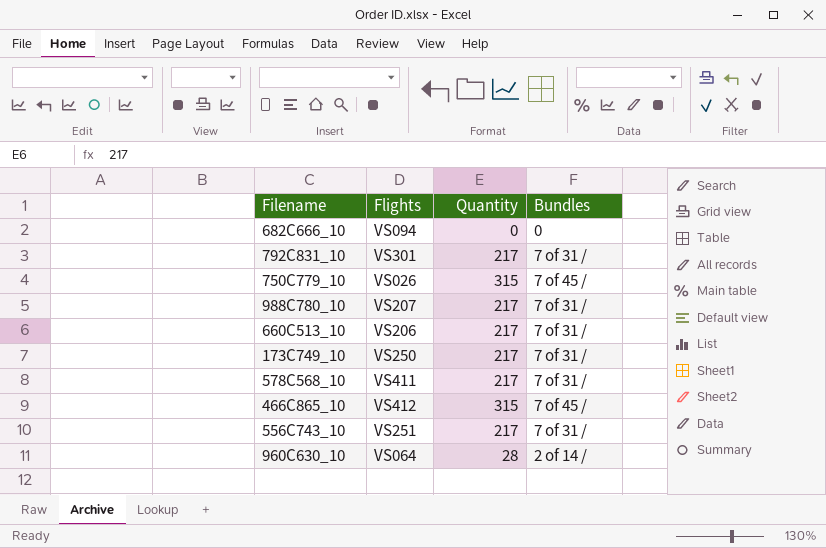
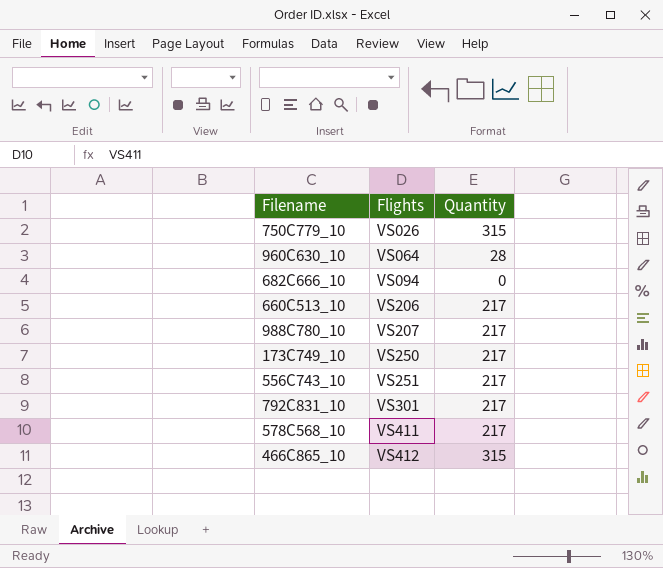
row order: none -> Flights ascending
column Bundles | position: 4 -> none

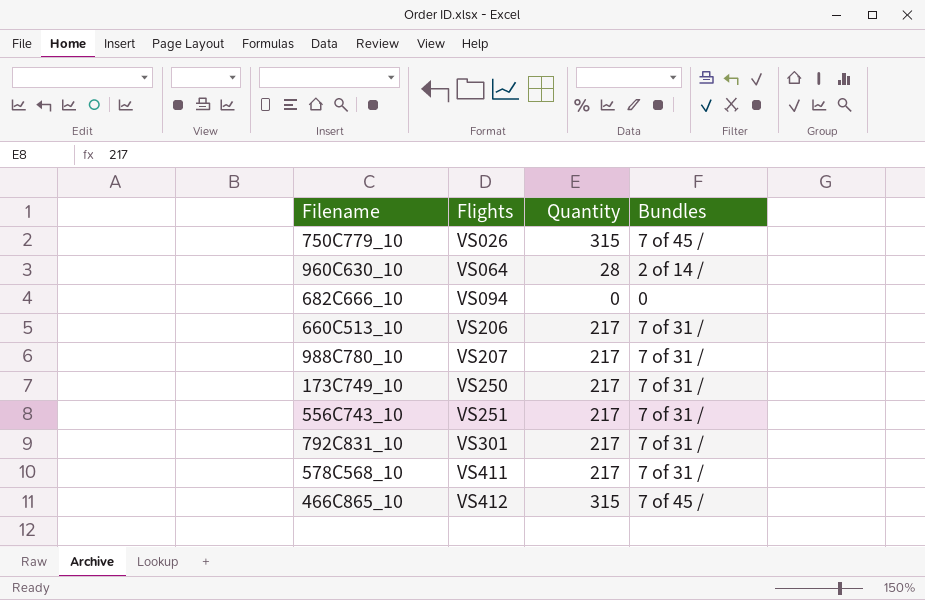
column Bundles | position: none -> 4

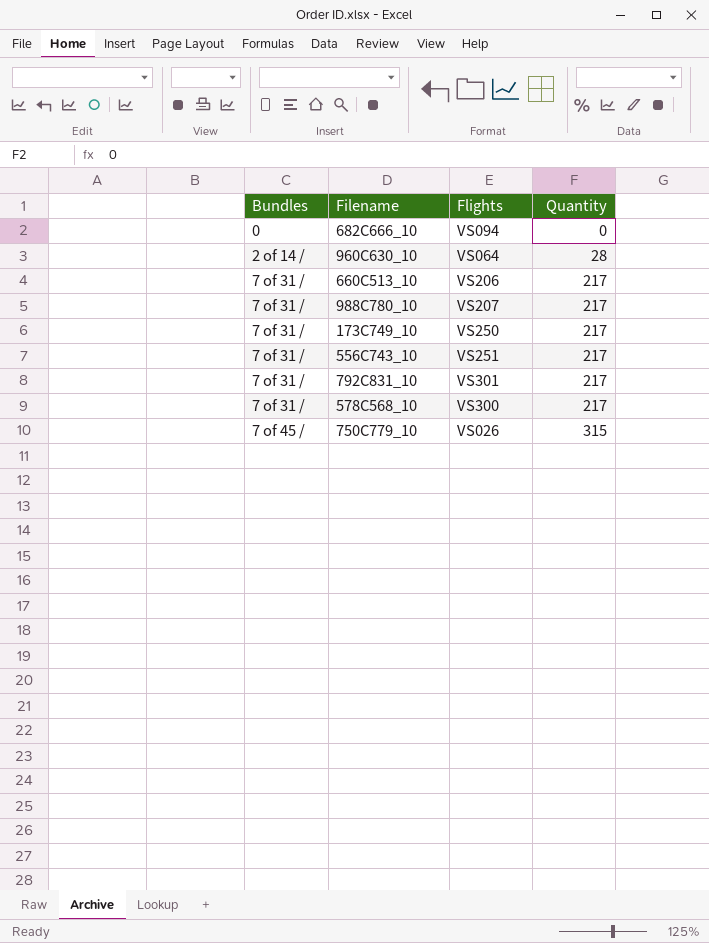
row order: Flights ascending -> Bundles ascending
column Bundles | position: 4 -> 1
row 466C865_10: VS412 | 315 | 7 of 45 / -> none
578C568_10 | Flights: VS411 -> VS300

